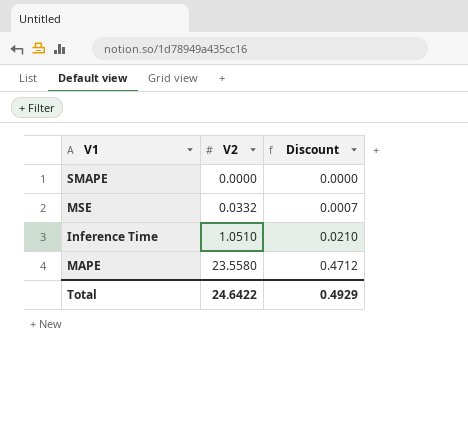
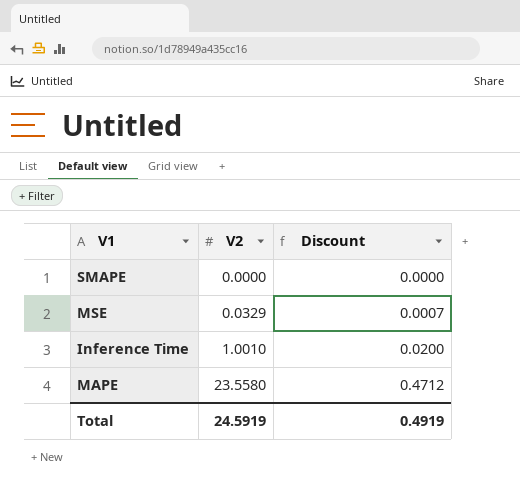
MSE | V2: 0.0332 -> 0.0329
Inference Time | V2: 1.0510 -> 1.0010
Inference Time | Discount: 0.0210 -> 0.0200
Total | V2: 24.6422 -> 24.5919
Total | Discount: 0.4929 -> 0.4919

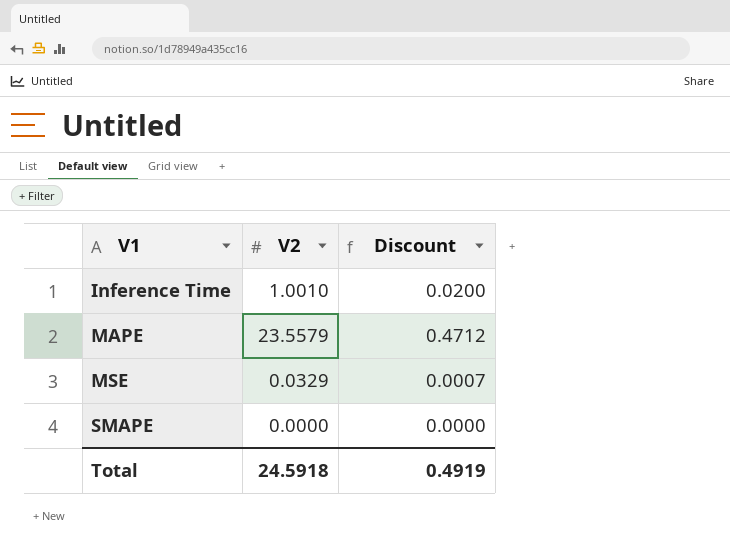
row order: V2 ascending -> V1 ascending
MAPE | V2: 23.5580 -> 23.5579
Total | V2: 24.5919 -> 24.5918

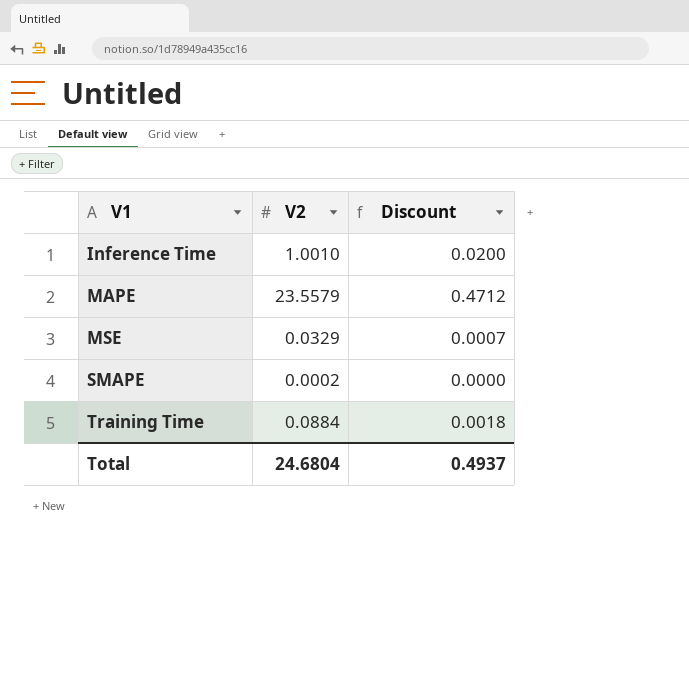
SMAPE | V2: 0.0000 -> 0.0002
row Training Time: none -> 0.0884 | 0.0018
Total | V2: 24.5918 -> 24.6804
Total | Discount: 0.4919 -> 0.4937

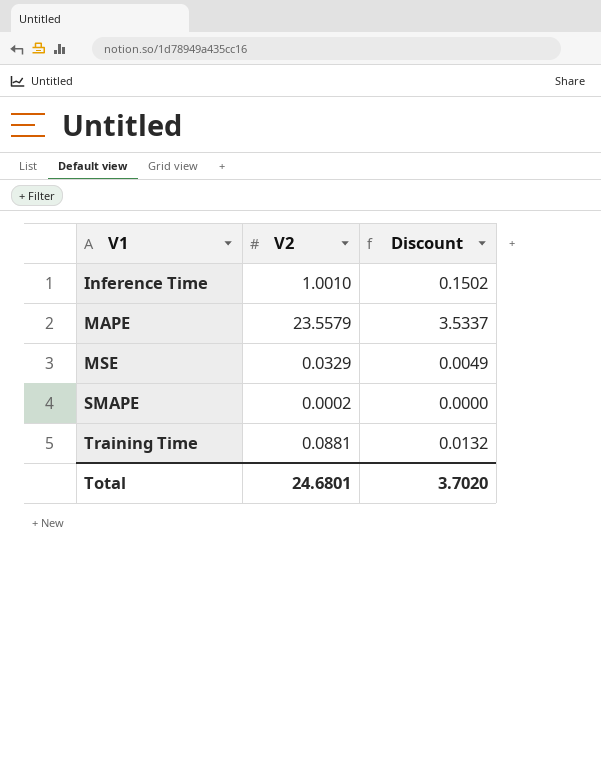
column Discount | formula: [V2] * 0.02 -> [V2] * 0.15
Training Time | V2: 0.0884 -> 0.0881
Total | V2: 24.6804 -> 24.6801
Total | Discount: 0.4937 -> 3.7020

